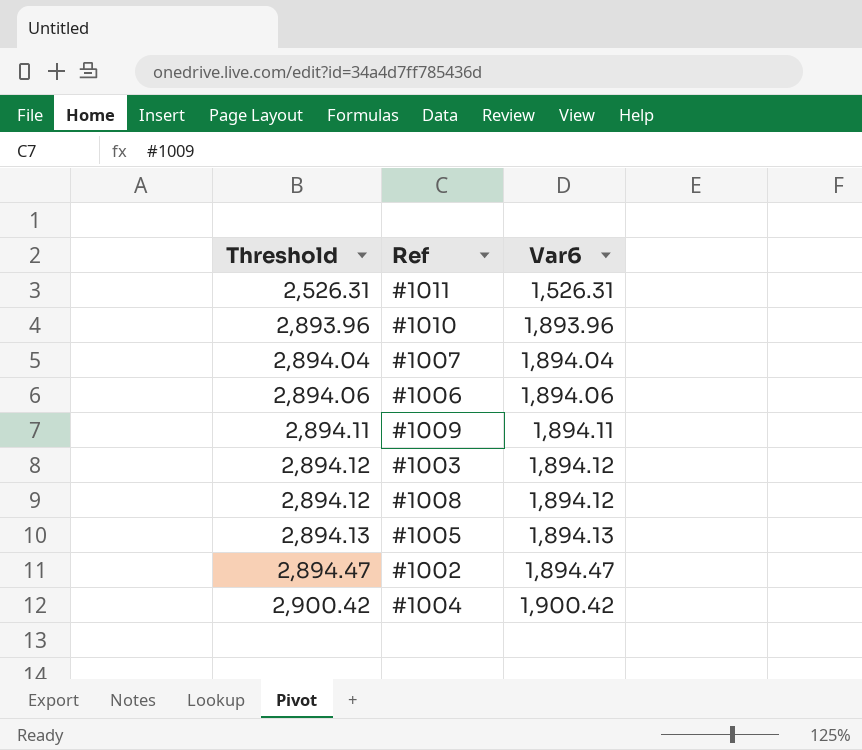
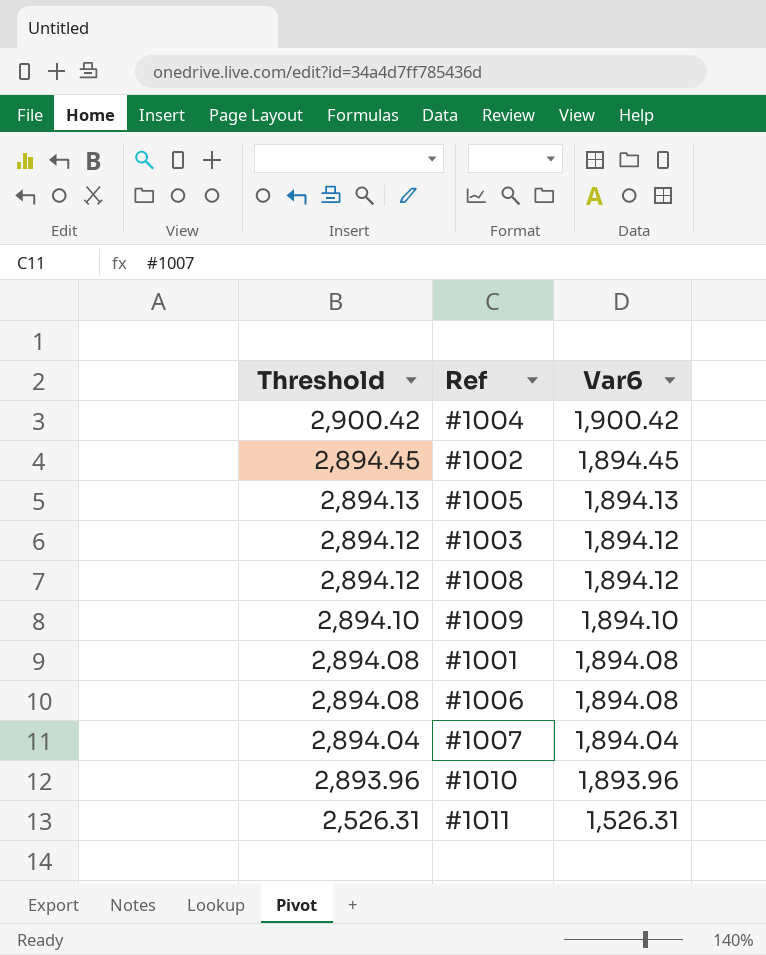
row order: Threshold ascending -> Threshold descending
#1002 | Threshold: 2,894.47 -> 2,894.45
#1002 | Var6: 1,894.47 -> 1,894.45
#1009 | Threshold: 2,894.11 -> 2,894.10
#1009 | Var6: 1,894.11 -> 1,894.10
row #1001: none -> 2,894.08 | 1,894.08
#1006 | Threshold: 2,894.06 -> 2,894.08
#1006 | Var6: 1,894.06 -> 1,894.08

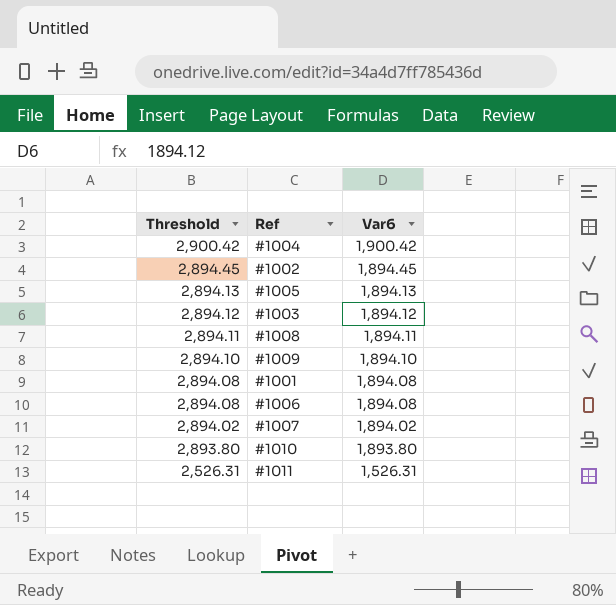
#1008 | Threshold: 2,894.12 -> 2,894.11
#1008 | Var6: 1,894.12 -> 1,894.11
#1007 | Threshold: 2,894.04 -> 2,894.02
#1007 | Var6: 1,894.04 -> 1,894.02
#1010 | Threshold: 2,893.96 -> 2,893.80
#1010 | Var6: 1,893.96 -> 1,893.80

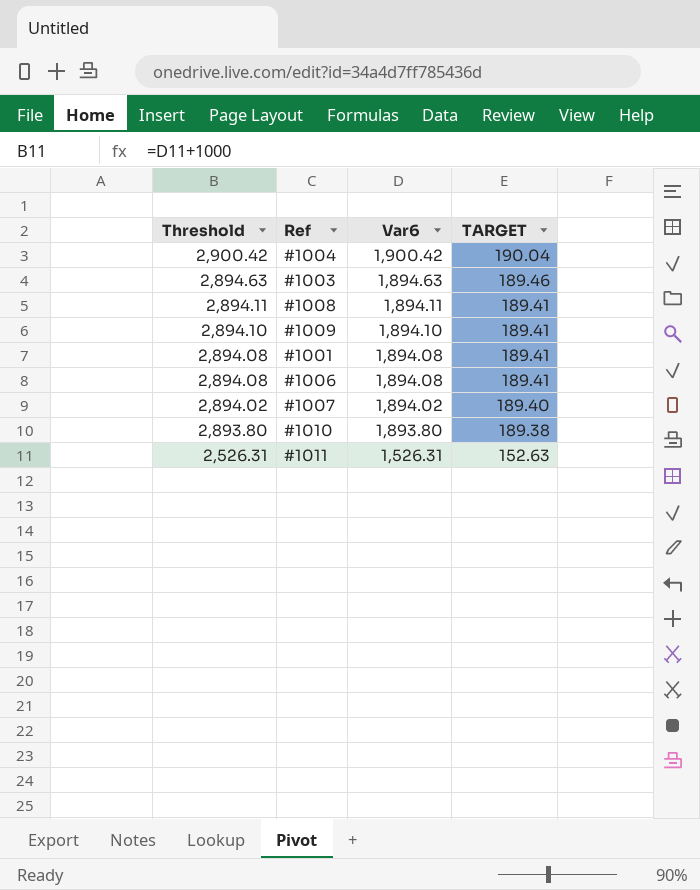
column TARGET | formula: none -> [Var6] * 0.1
row #1002: 2,894.45 | 1,894.45 -> none
row #1005: 2,894.13 | 1,894.13 -> none
#1003 | Threshold: 2,894.12 -> 2,894.63
#1003 | Var6: 1,894.12 -> 1,894.63

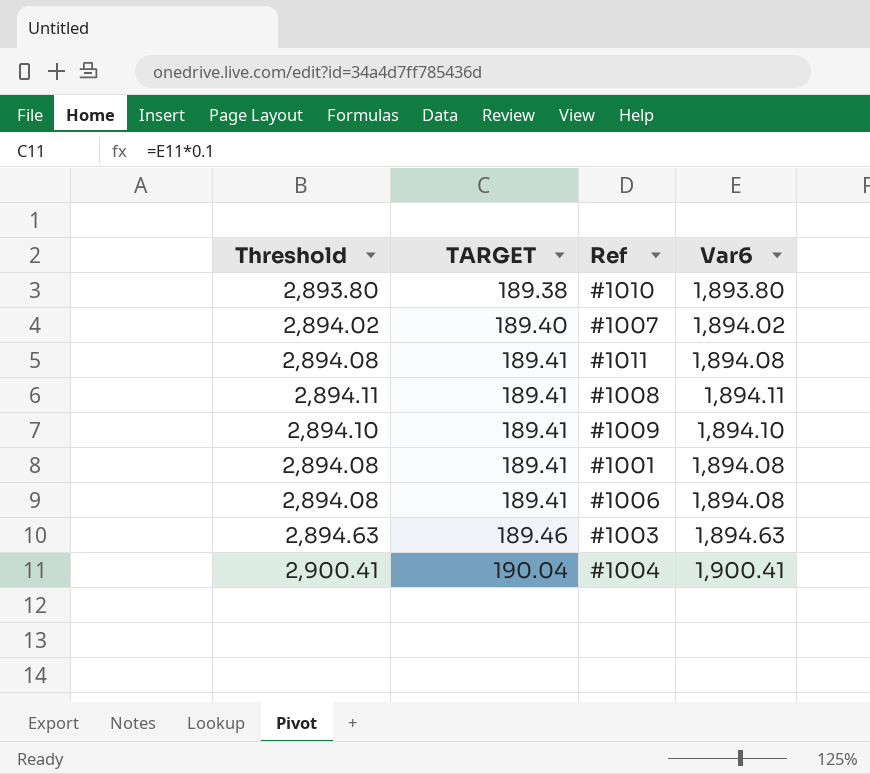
row order: Threshold descending -> TARGET ascending
column TARGET | position: 4 -> 2
#1011 | Threshold: 2,526.31 -> 2,894.08
#1011 | TARGET: 152.63 -> 189.41
#1011 | Var6: 1,526.31 -> 1,894.08
#1004 | Threshold: 2,900.42 -> 2,900.41
#1004 | Var6: 1,900.42 -> 1,900.41

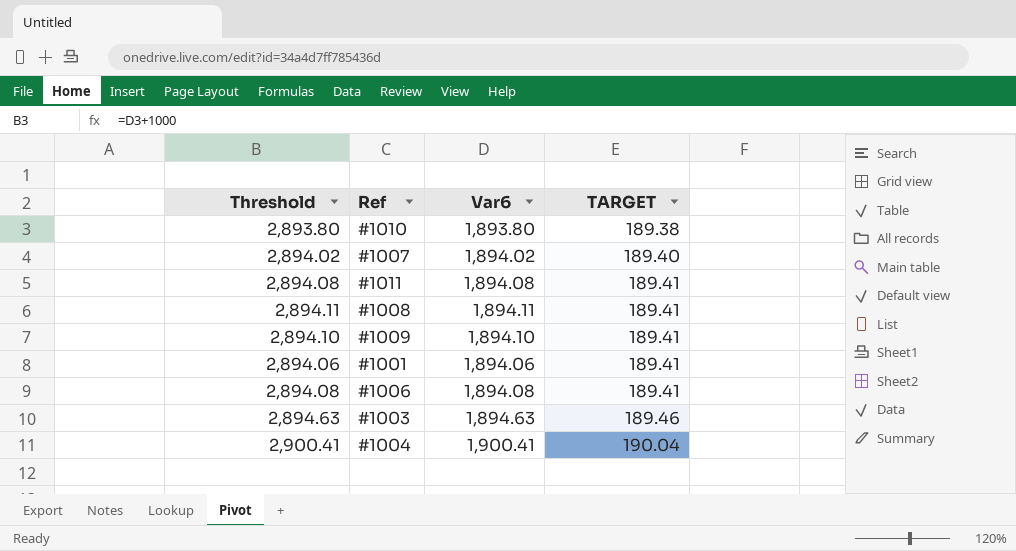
column TARGET | position: 2 -> 4
#1001 | Threshold: 2,894.08 -> 2,894.06
#1001 | Var6: 1,894.08 -> 1,894.06

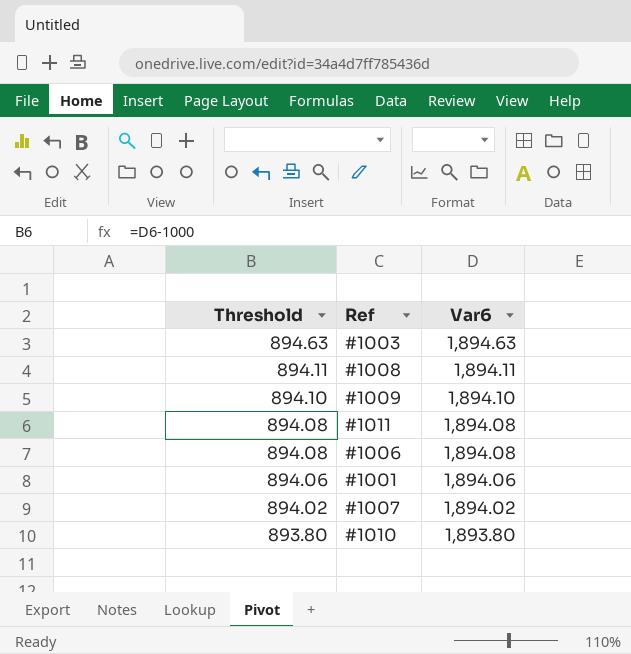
row order: TARGET ascending -> Threshold descending
column TARGET | formula: [Var6] * 0.1 -> none
column Threshold | formula: [Var6] + 1000 -> [Var6] - 1000
row #1004: 2,900.41 | 1,900.41 | 190.04 -> none

